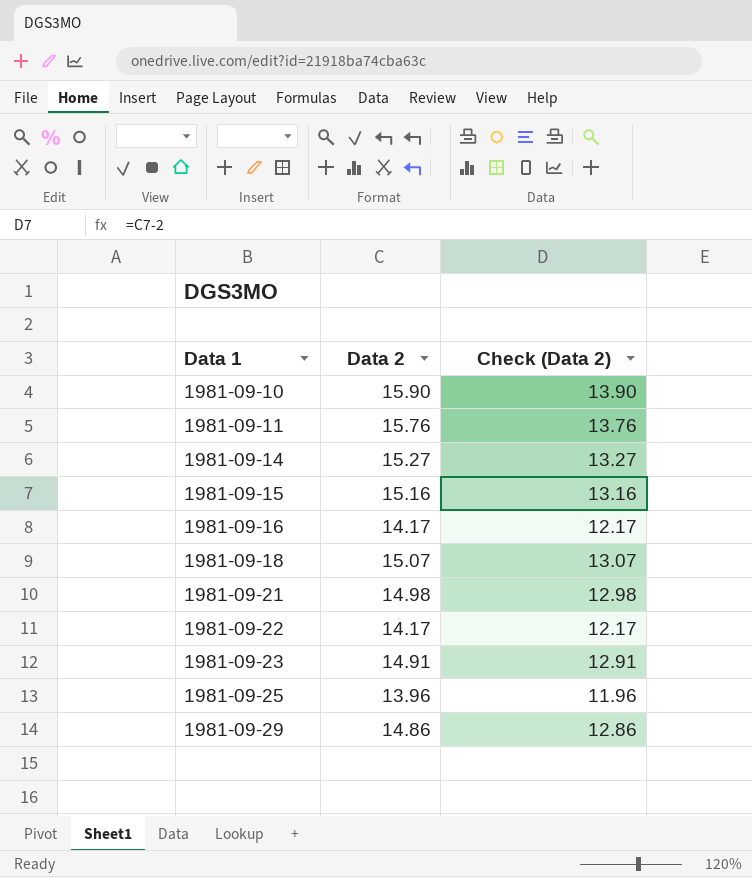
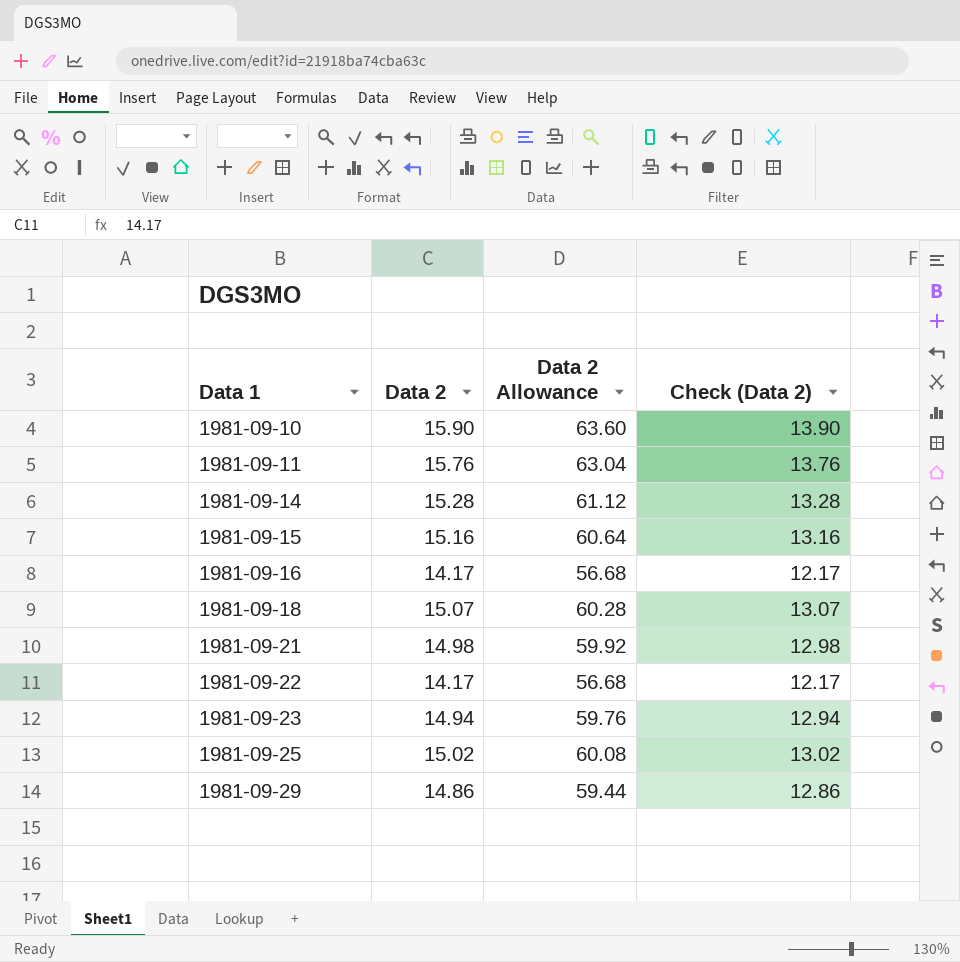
column Data 2 Allowance | formula: none -> [Data 2] * 4
1981-09-14 | Data 2: 15.27 -> 15.28
1981-09-14 | Check (Data 2): 13.27 -> 13.28
1981-09-23 | Data 2: 14.91 -> 14.94
1981-09-23 | Check (Data 2): 12.91 -> 12.94
1981-09-25 | Data 2: 13.96 -> 15.02
1981-09-25 | Check (Data 2): 11.96 -> 13.02

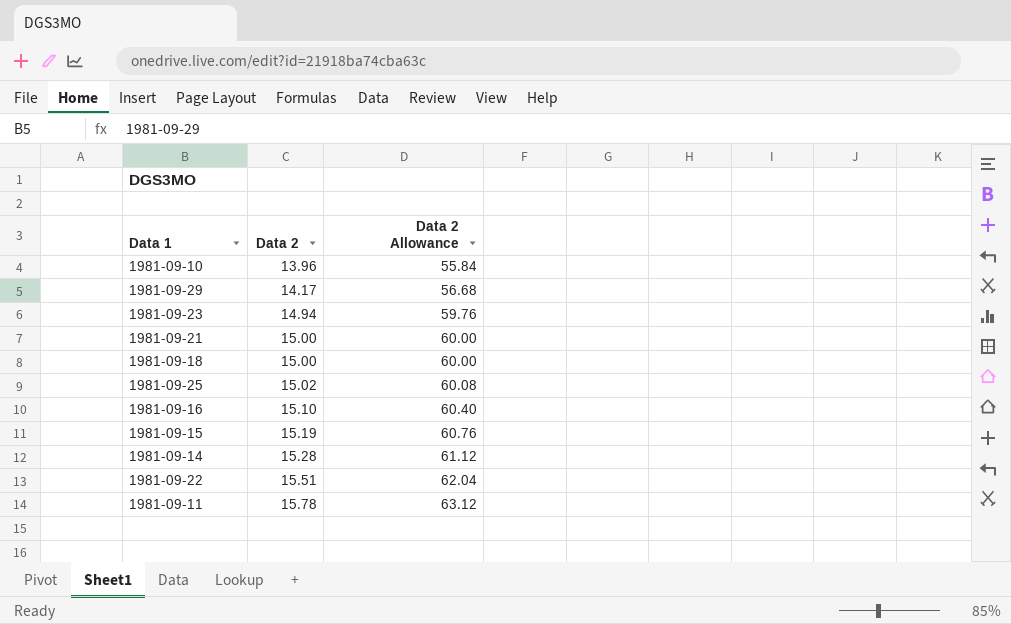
row order: Data 1 ascending -> Data 2 ascending
column Check (Data 2) | formula: [Data 2] - 2 -> none
1981-09-10 | Data 2: 15.90 -> 13.96
1981-09-10 | Data 2 Allowance: 63.60 -> 55.84
1981-09-29 | Data 2: 14.86 -> 14.17
1981-09-29 | Data 2 Allowance: 59.44 -> 56.68
1981-09-21 | Data 2: 14.98 -> 15.00
1981-09-21 | Data 2 Allowance: 59.92 -> 60.00
1981-09-18 | Data 2: 15.07 -> 15.00
1981-09-18 | Data 2 Allowance: 60.28 -> 60.00
1981-09-16 | Data 2: 14.17 -> 15.10
1981-09-16 | Data 2 Allowance: 56.68 -> 60.40
1981-09-15 | Data 2: 15.16 -> 15.19
1981-09-15 | Data 2 Allowance: 60.64 -> 60.76
1981-09-22 | Data 2: 14.17 -> 15.51
1981-09-22 | Data 2 Allowance: 56.68 -> 62.04
1981-09-11 | Data 2: 15.76 -> 15.78
1981-09-11 | Data 2 Allowance: 63.04 -> 63.12

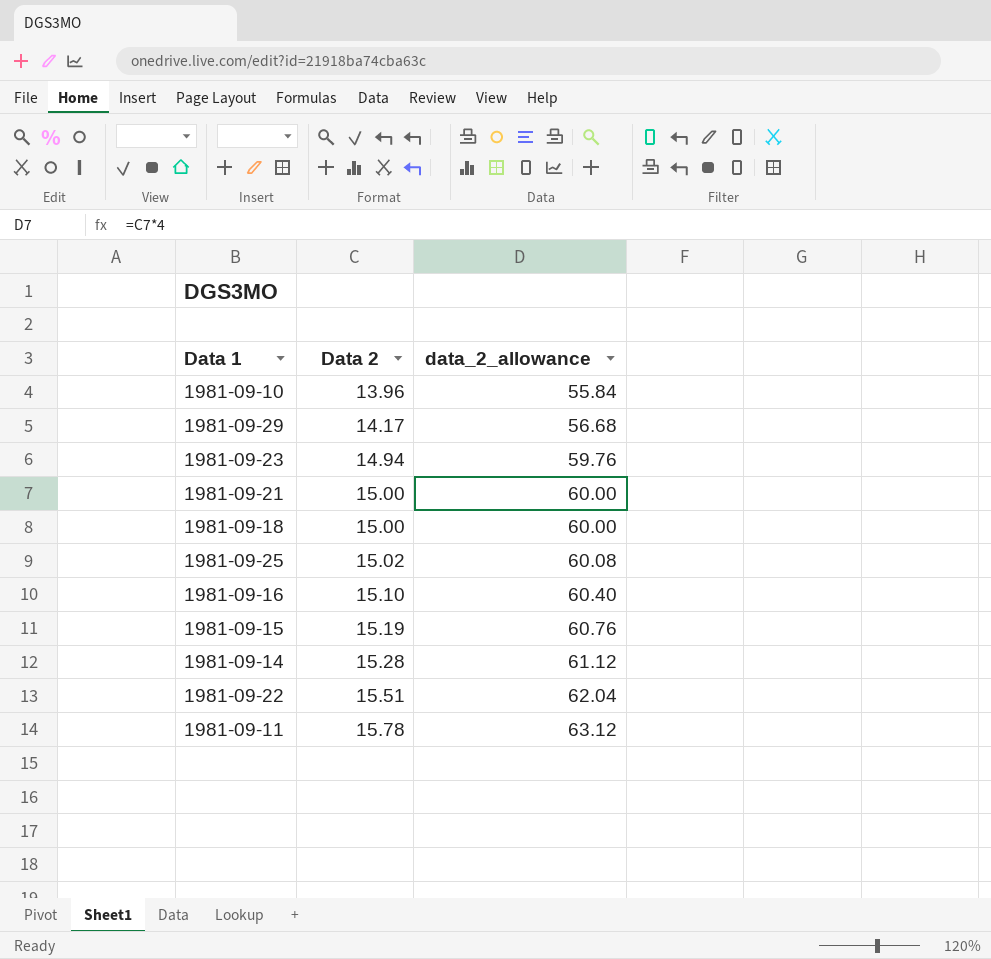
column name: Data 2 Allowance -> data_2_allowance

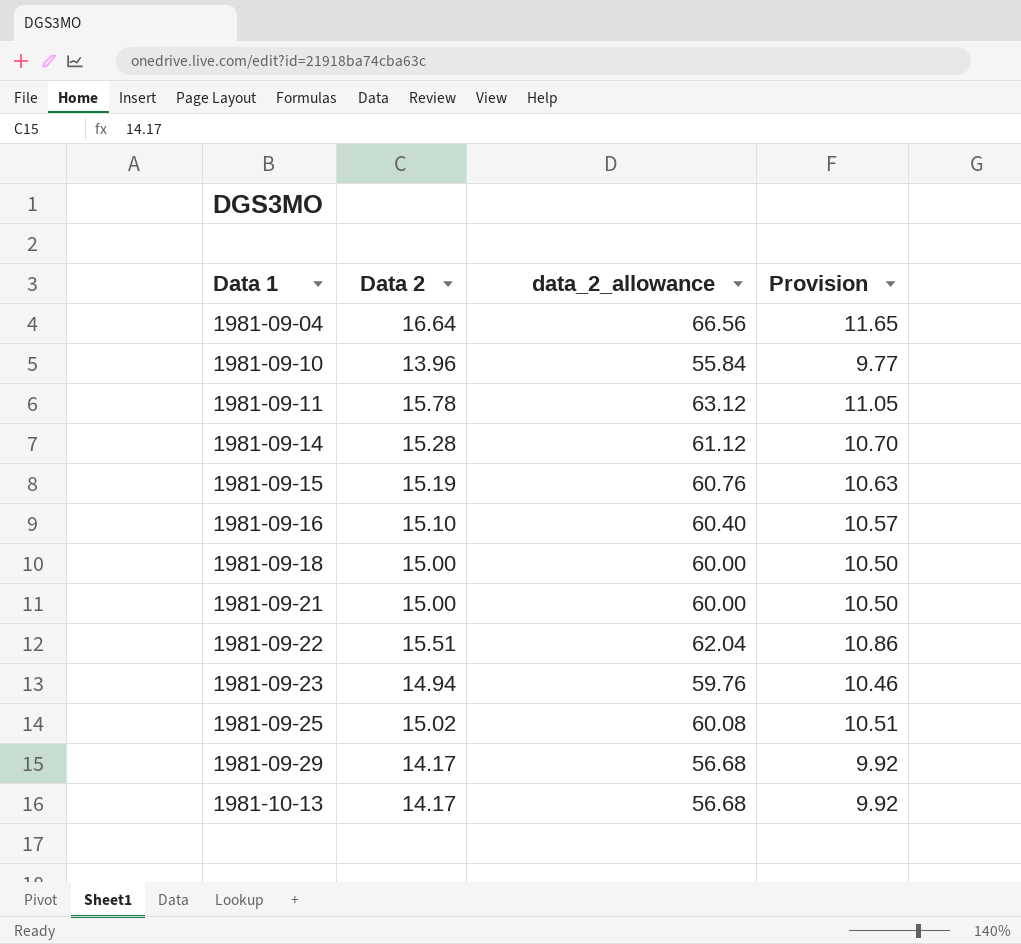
row order: Data 2 ascending -> Data 1 ascending
column Provision | formula: none -> [Data 2] * 0.7
row 1981-09-04: none -> 16.64 | 66.56 | 11.65
row 1981-10-13: none -> 14.17 | 56.68 | 9.92

